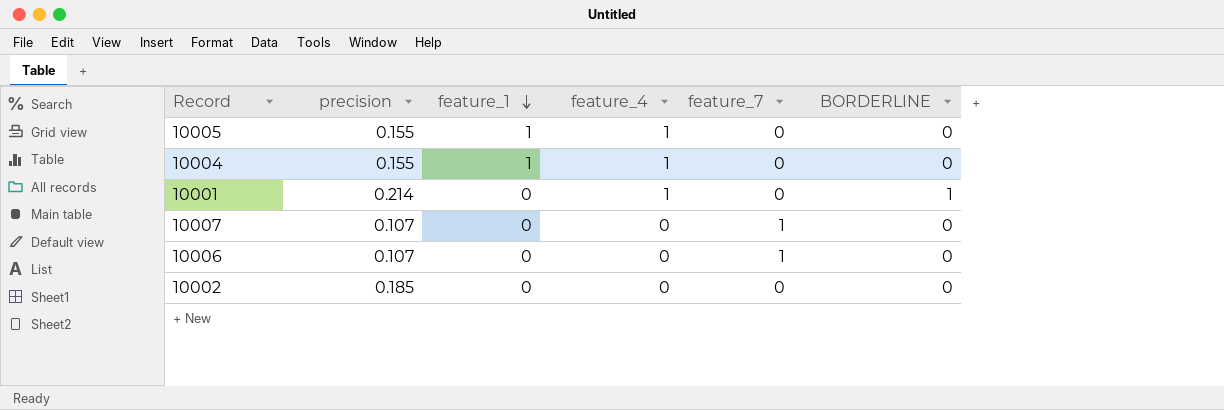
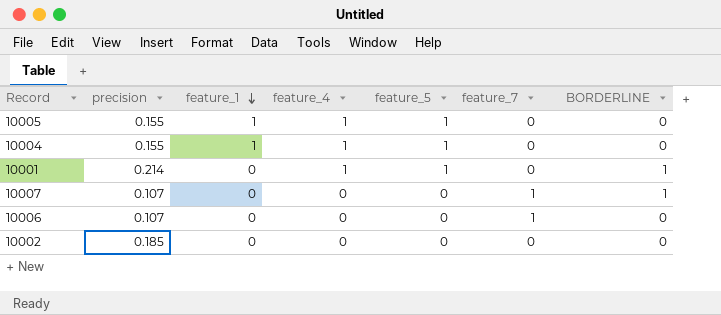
column feature_5 | position: none -> 5
10007 | BORDERLINE: 0 -> 1

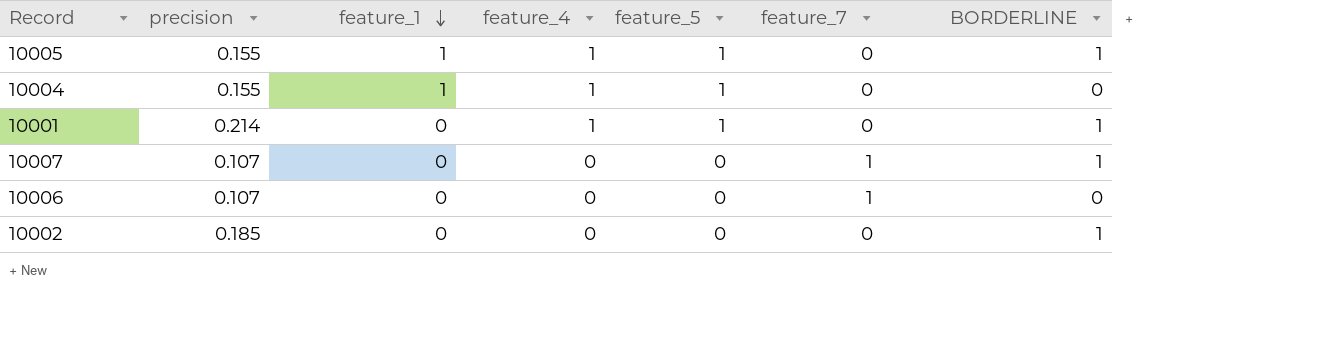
10005 | BORDERLINE: 0 -> 1
10002 | BORDERLINE: 0 -> 1

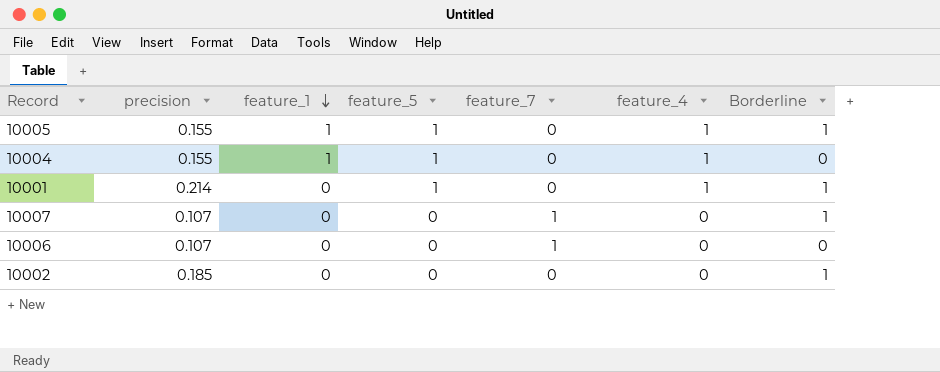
column feature_4 | position: 4 -> 6
column name: BORDERLINE -> Borderline

